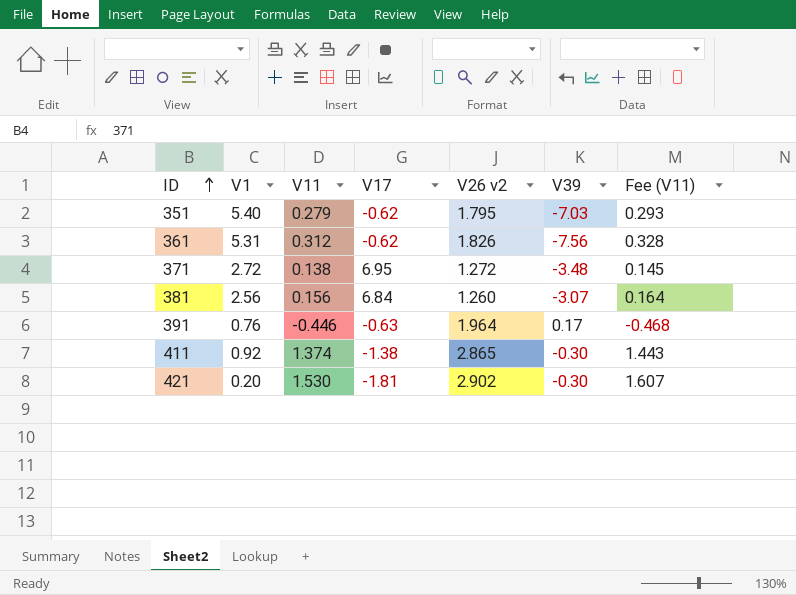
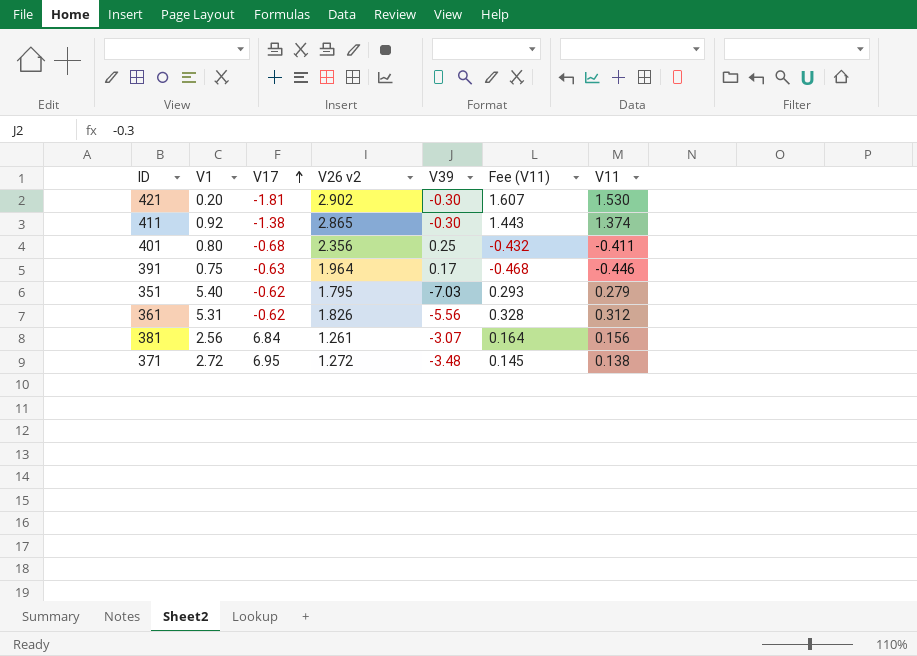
row order: ID ascending -> V17 ascending
column V11 | position: 3 -> 7
row 401: none -> 0.80 | -0.68 | 2.356 | 0.25 | -0.432 | -0.411
391 | V1: 0.76 -> 0.75
361 | V39: -7.56 -> -5.56
381 | V26 v2: 1.260 -> 1.261

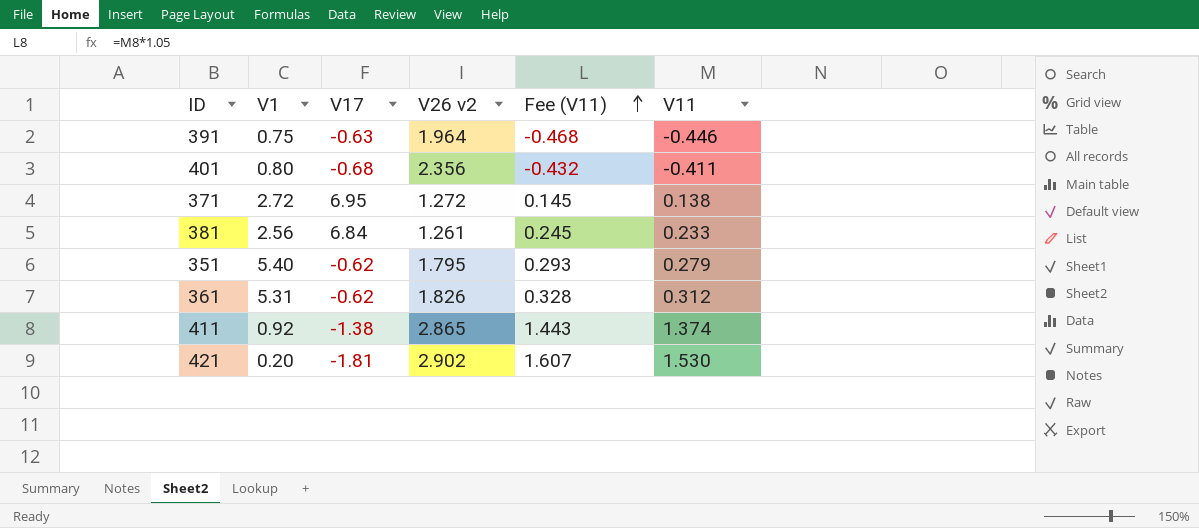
row order: V17 ascending -> Fee (V11) ascending
column V39 | position: 5 -> none
381 | Fee (V11): 0.164 -> 0.245
381 | V11: 0.156 -> 0.233

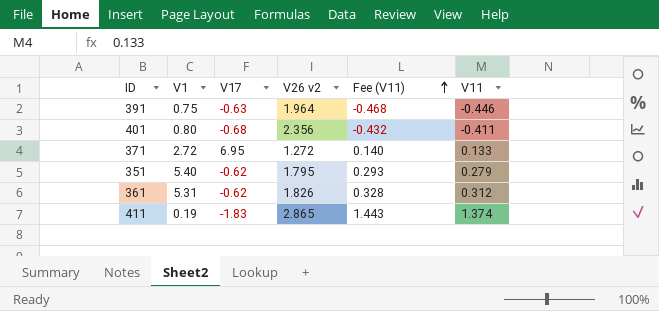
row 381: 2.56 | 6.84 | 1.261 | 0.245 | 0.233 -> none
row 421: 0.20 | -1.81 | 2.902 | 1.607 | 1.530 -> none
371 | Fee (V11): 0.145 -> 0.140
371 | V11: 0.138 -> 0.133
411 | V1: 0.92 -> 0.19
411 | V17: -1.38 -> -1.83

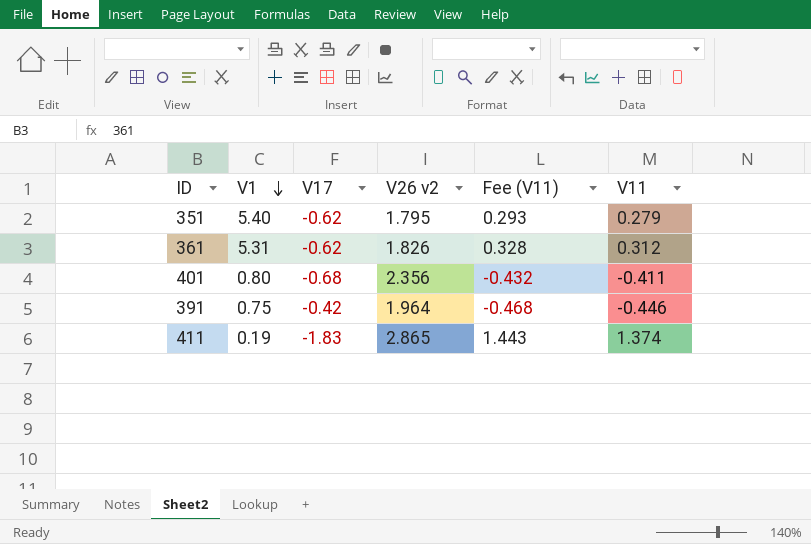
row order: Fee (V11) ascending -> V1 descending
row 371: 2.72 | 6.95 | 1.272 | 0.140 | 0.133 -> none
391 | V17: -0.63 -> -0.42

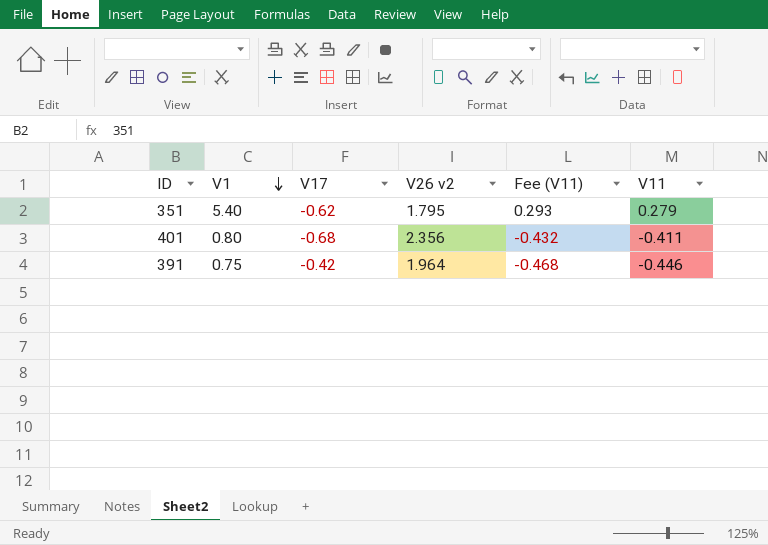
row 361: 5.31 | -0.62 | 1.826 | 0.328 | 0.312 -> none
row 411: 0.19 | -1.83 | 2.865 | 1.443 | 1.374 -> none

